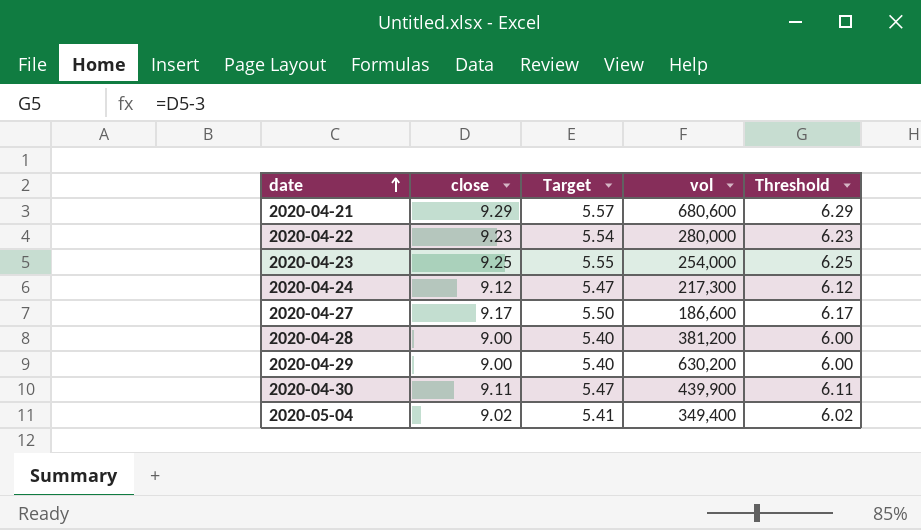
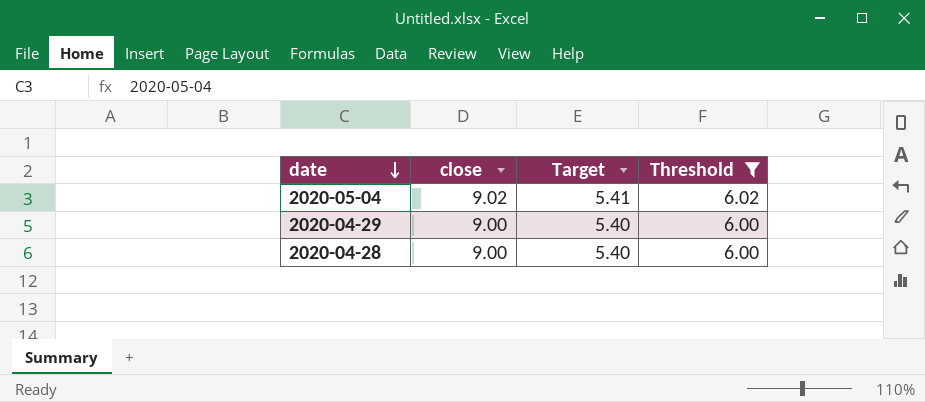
filter: none -> Threshold <= 6.02
row order: date ascending -> date descending
column vol | position: 4 -> none

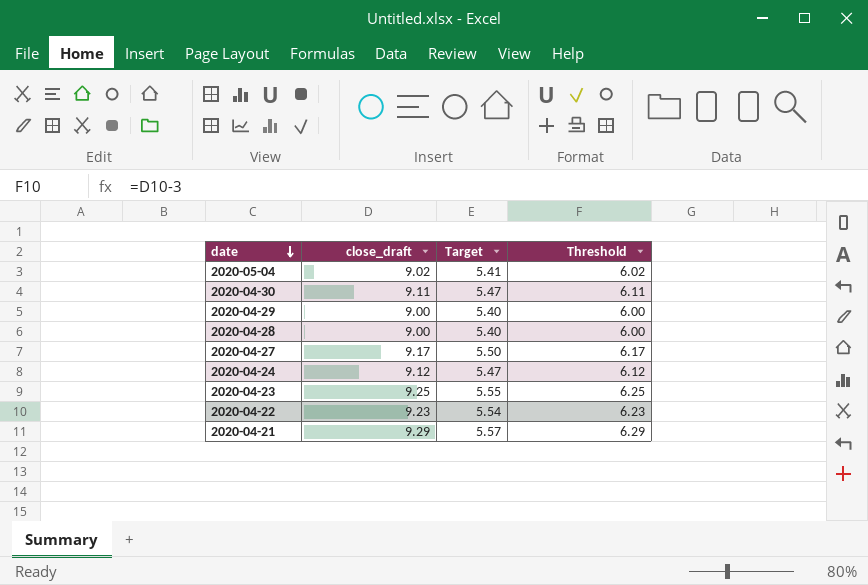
filter: Threshold <= 6.02 -> none
column name: close -> close_draft

